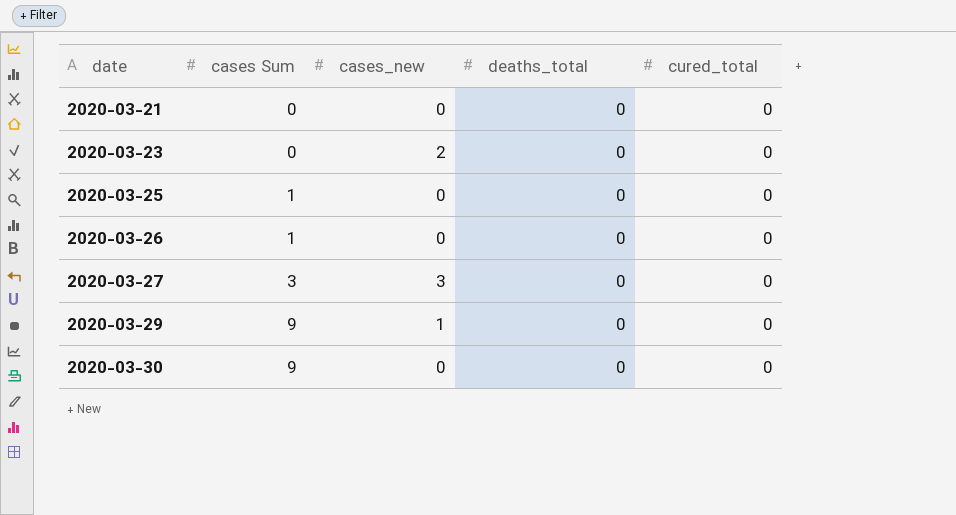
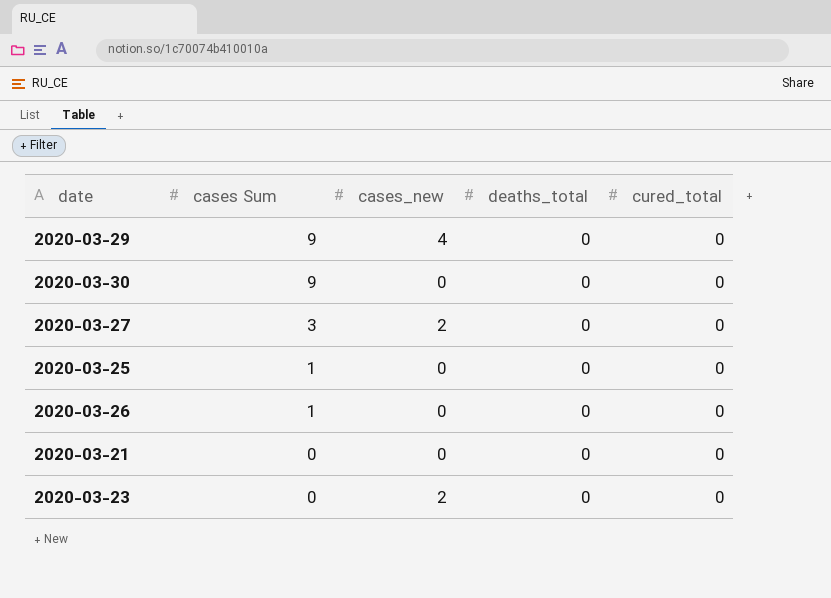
row order: date ascending -> cases Sum descending
2020-03-29 | cases_new: 1 -> 4
2020-03-27 | cases_new: 3 -> 2

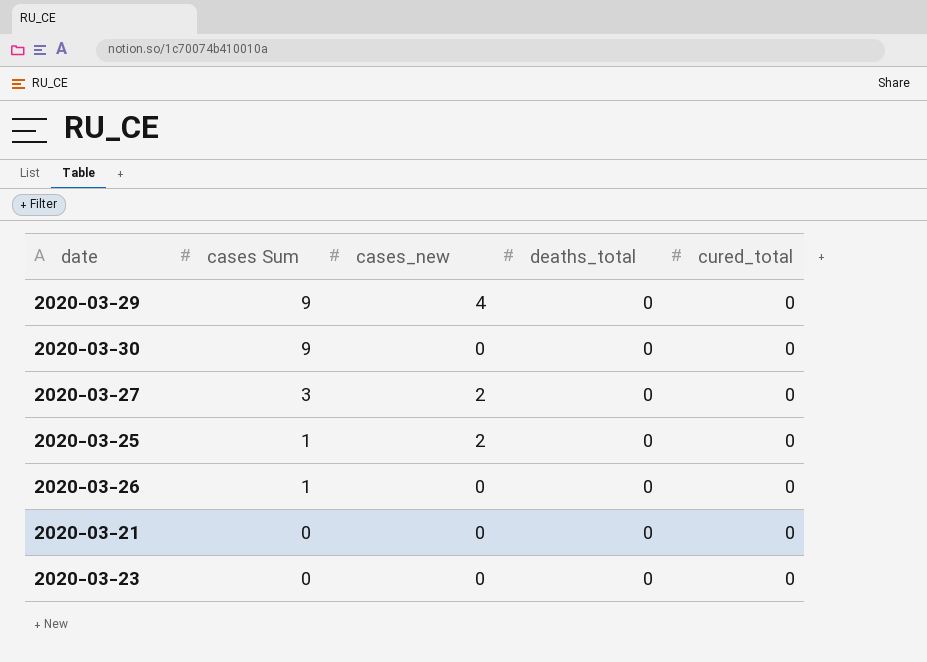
2020-03-25 | cases_new: 0 -> 2
2020-03-23 | cases_new: 2 -> 0

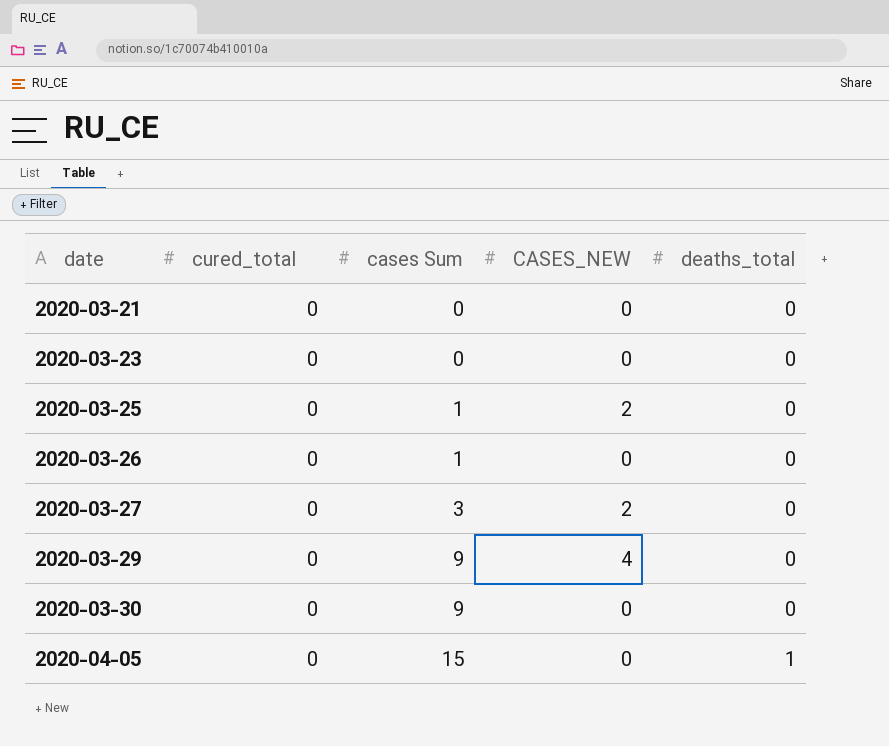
row order: cases Sum descending -> date ascending
column cured_total | position: 5 -> 2
column name: cases_new -> CASES_NEW
row 2020-04-05: none -> 0 | 15 | 0 | 1

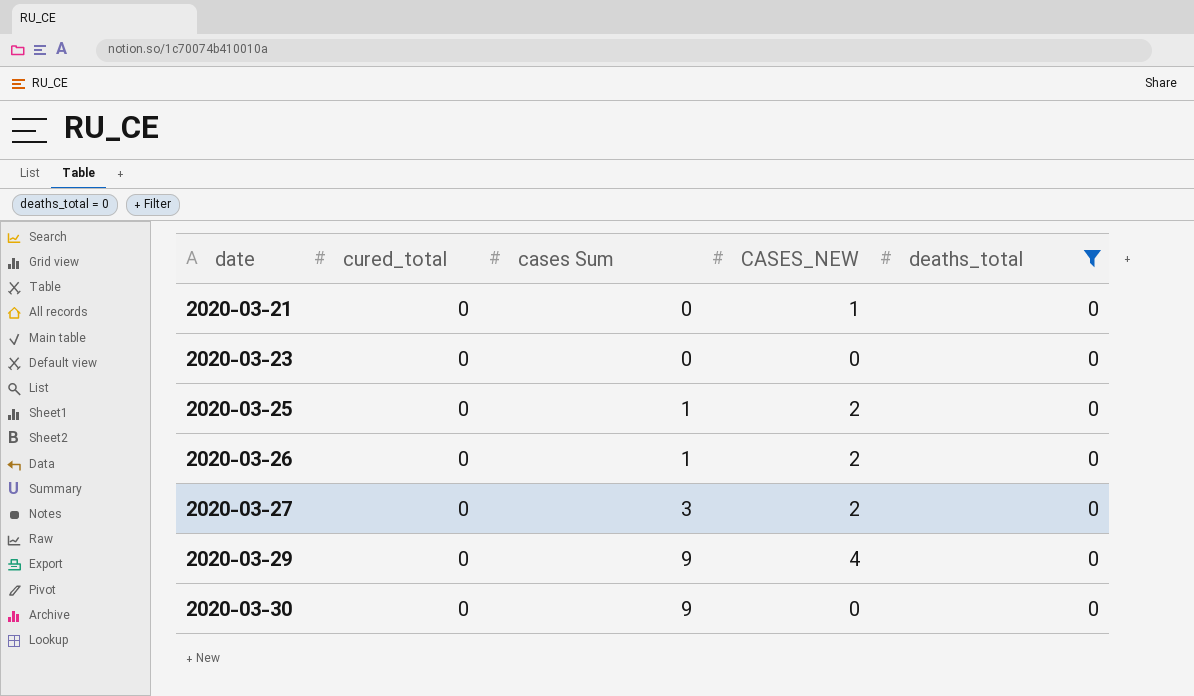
filter: none -> deaths_total = 0
2020-03-21 | CASES_NEW: 0 -> 1
2020-03-26 | CASES_NEW: 0 -> 2

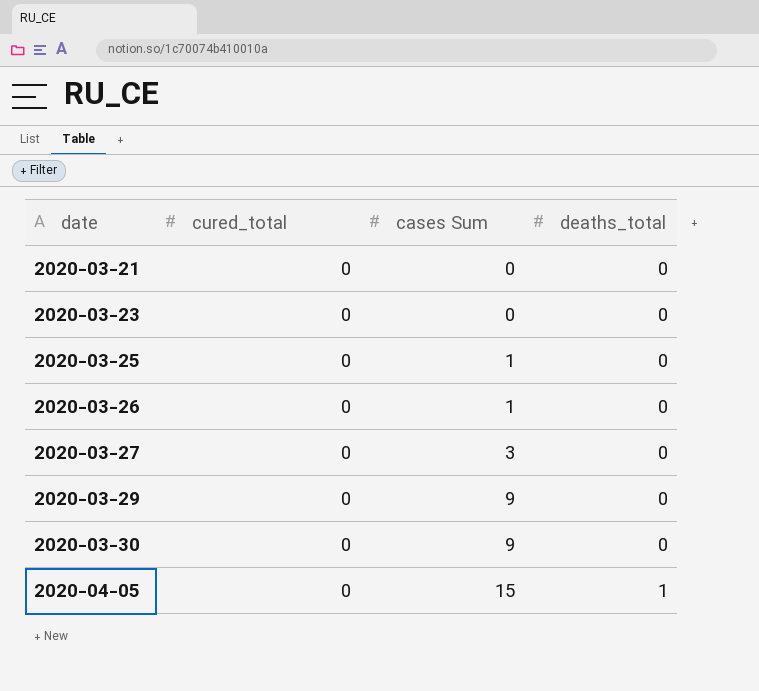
filter: deaths_total = 0 -> none
column CASES_NEW | position: 4 -> none

